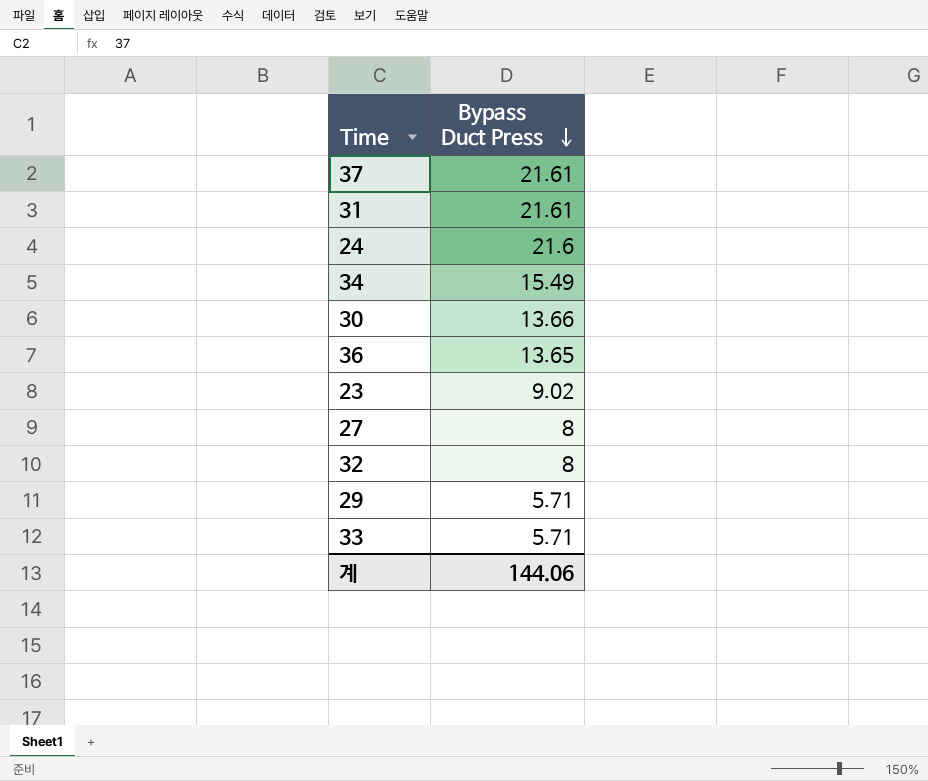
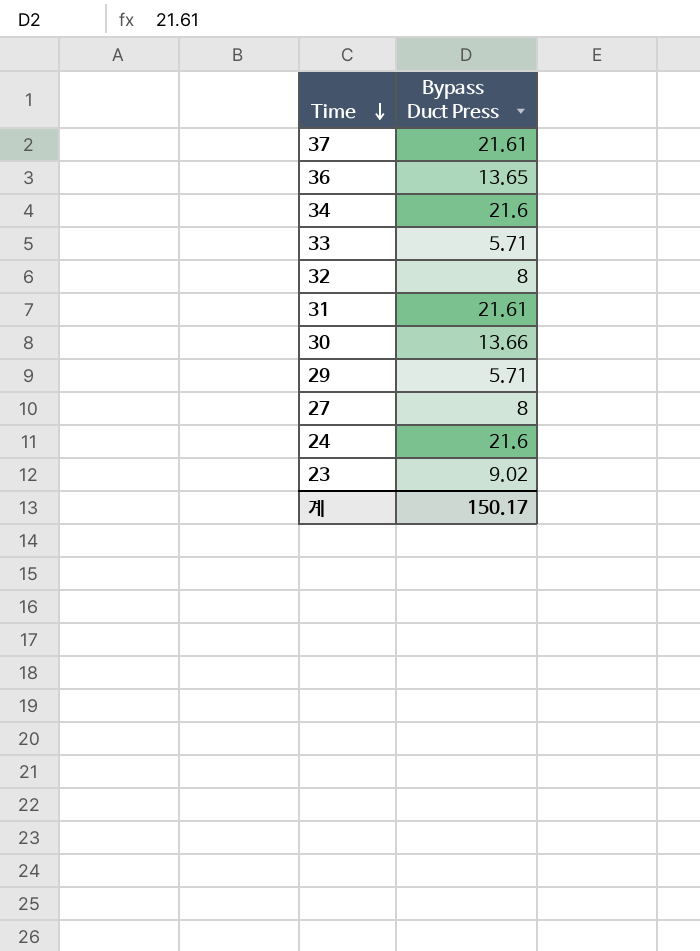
row order: Bypass Duct Press descending -> Time descending
34 | Bypass Duct Press: 15.49 -> 21.6
계 | Bypass Duct Press: 144.06 -> 150.17

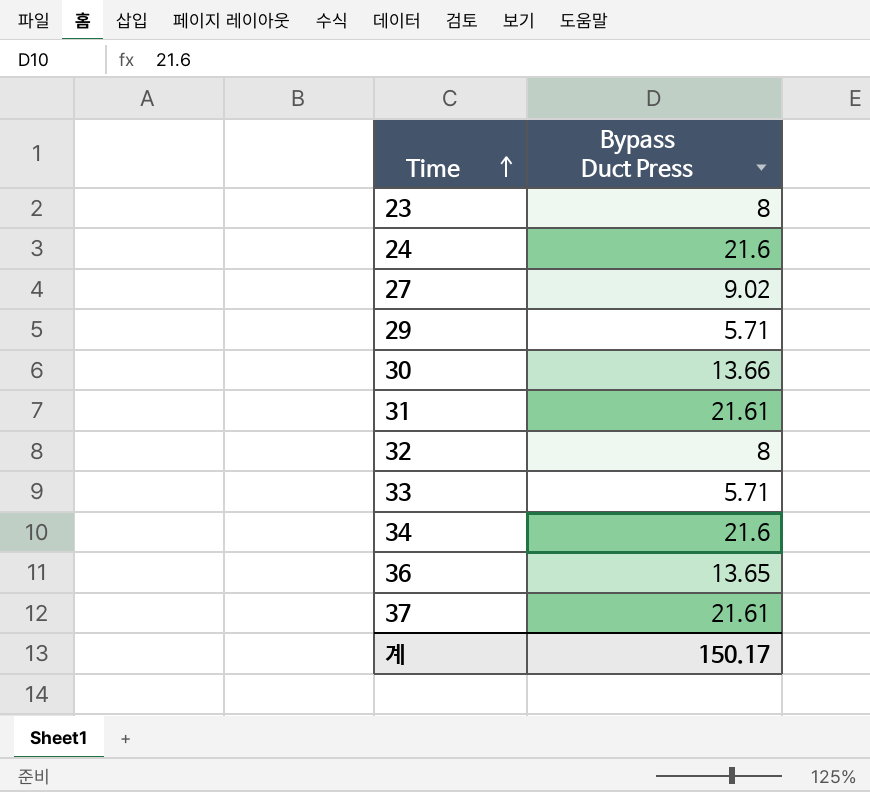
row order: Time descending -> Time ascending
23 | Bypass Duct Press: 9.02 -> 8
27 | Bypass Duct Press: 8 -> 9.02

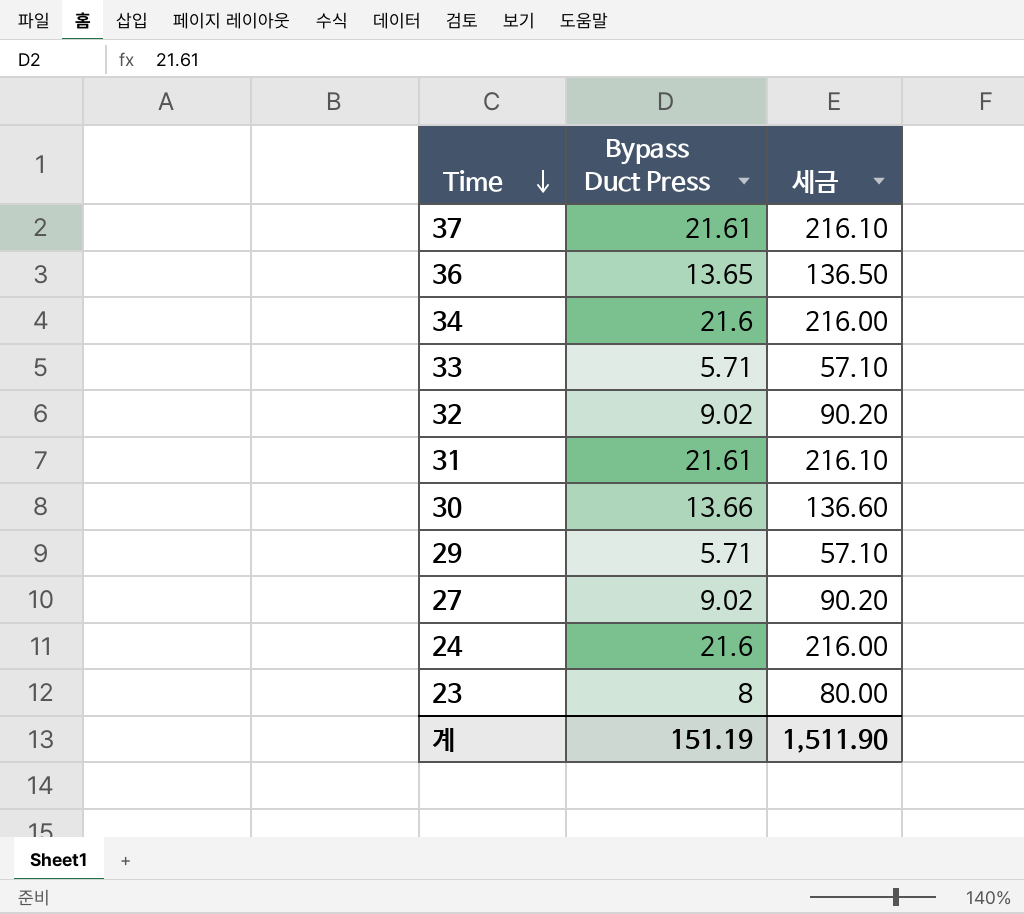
row order: Time ascending -> Time descending
column 세금 | formula: none -> [Bypass Duct Press] * 10
32 | Bypass Duct Press: 8 -> 9.02
계 | Bypass Duct Press: 150.17 -> 151.19

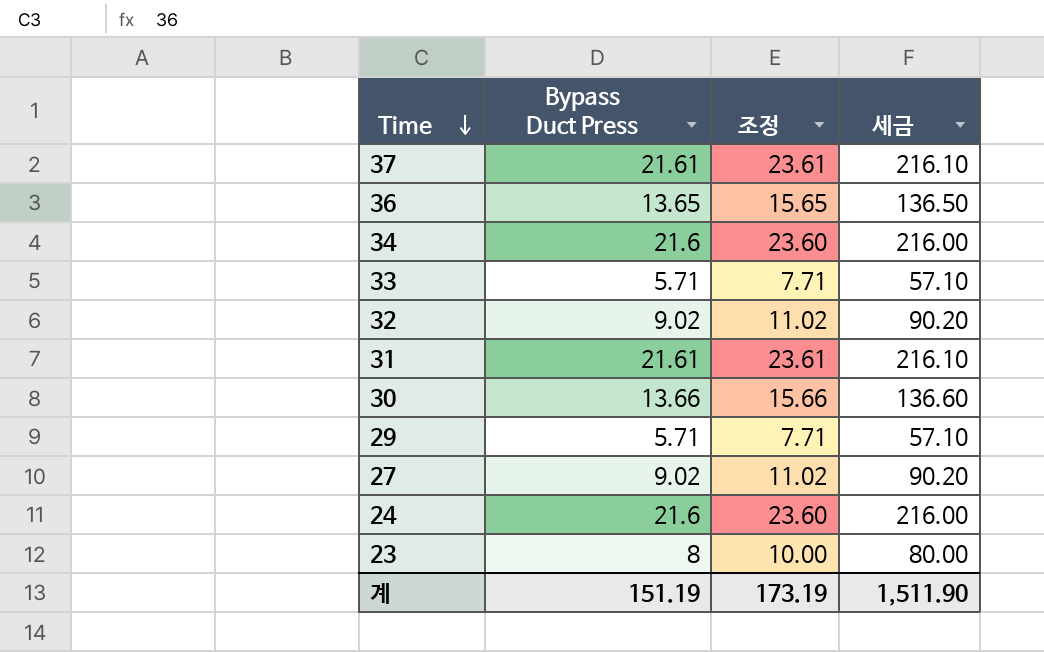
column 조정 | formula: none -> [Bypass Duct Press] + 2

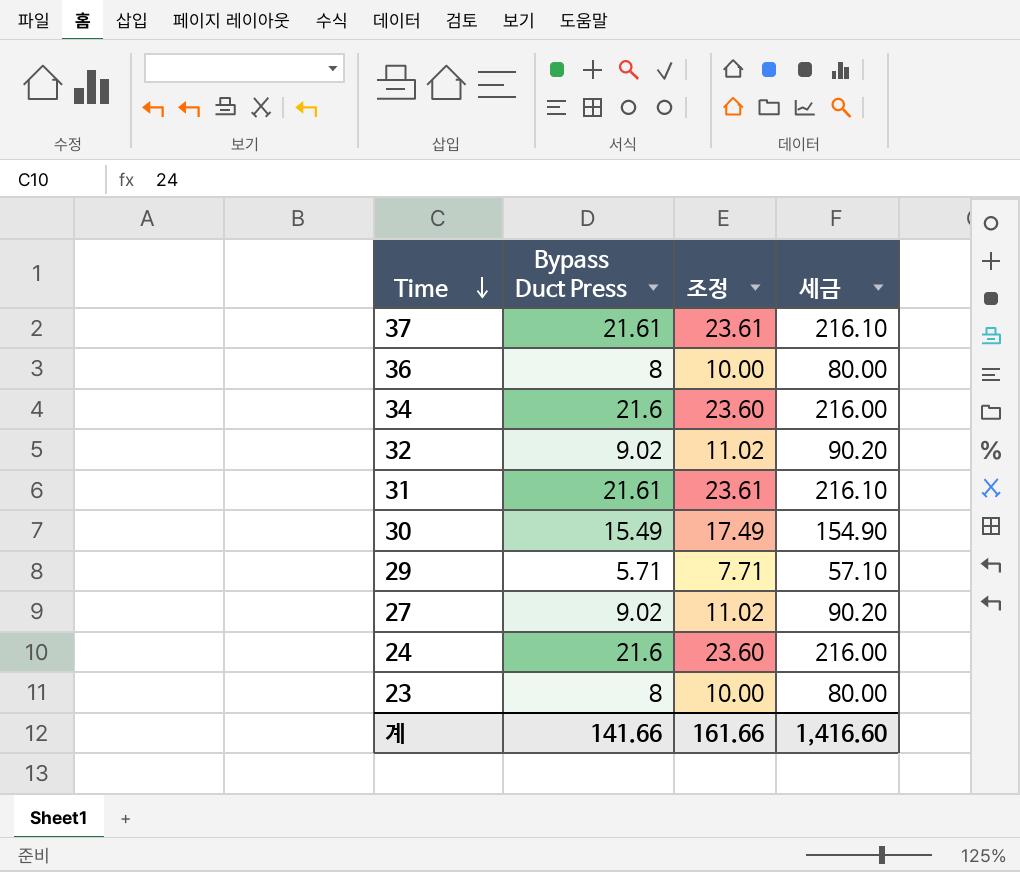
row 33: 5.71 | 7.71 | 57.10 -> none
36 | Bypass Duct Press: 13.65 -> 8
36 | 조정: 15.65 -> 10.00
36 | 세금: 136.50 -> 80.00
30 | Bypass Duct Press: 13.66 -> 15.49
30 | 조정: 15.66 -> 17.49
30 | 세금: 136.60 -> 154.90
계 | Bypass Duct Press: 151.19 -> 141.66
계 | 조정: 173.19 -> 161.66
계 | 세금: 1,511.90 -> 1,416.60

